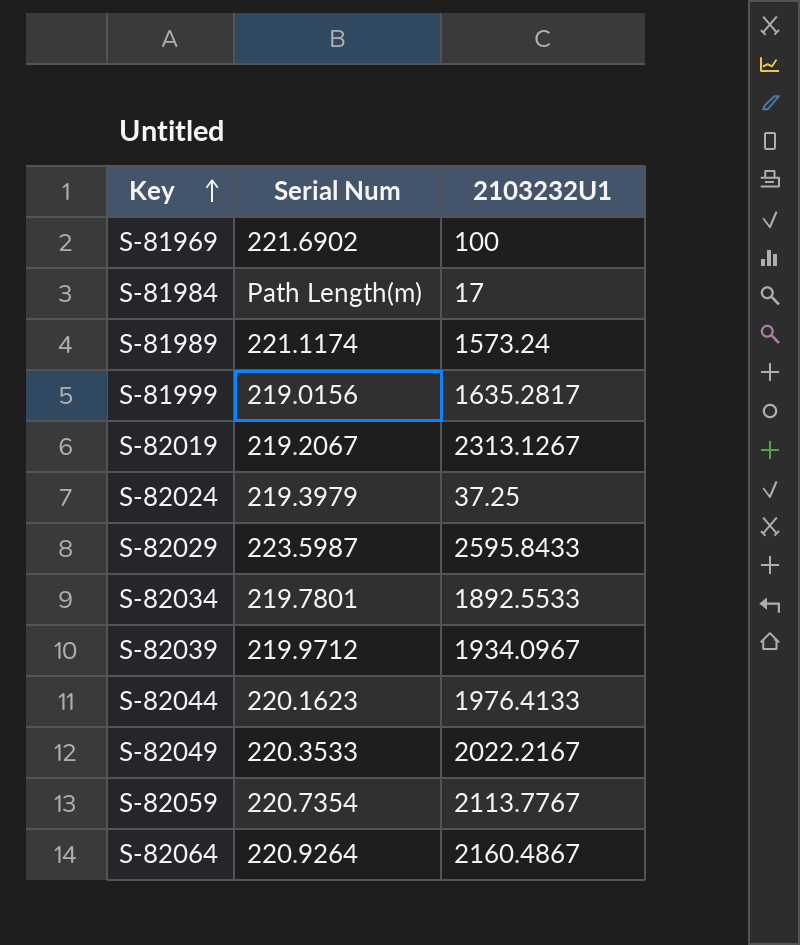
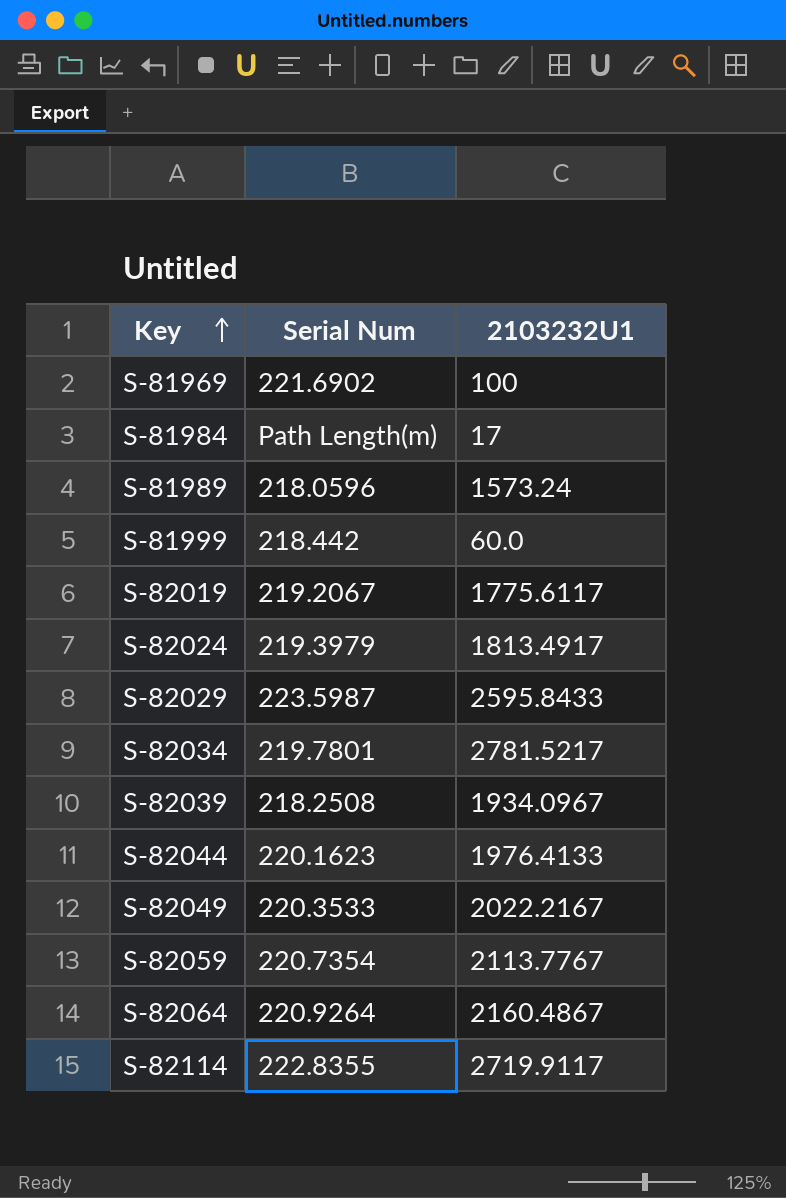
S-81989 | Serial Num: 221.1174 -> 218.0596
S-81999 | Serial Num: 219.0156 -> 218.442
S-81999 | 2103232U1: 1635.2817 -> 60.0
S-82019 | 2103232U1: 2313.1267 -> 1775.6117
S-82024 | 2103232U1: 37.25 -> 1813.4917
S-82034 | 2103232U1: 1892.5533 -> 2781.5217
S-82039 | Serial Num: 219.9712 -> 218.2508
row S-82114: none -> 222.8355 | 2719.9117

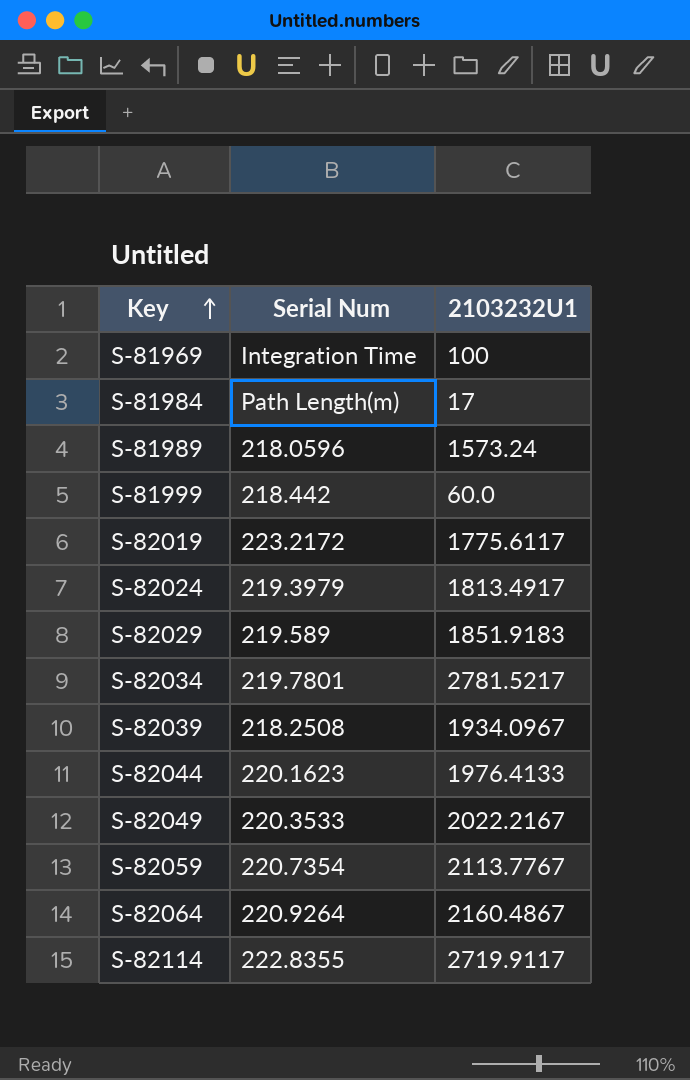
S-81969 | Serial Num: 221.6902 -> Integration Time
S-82019 | Serial Num: 219.2067 -> 223.2172
S-82029 | Serial Num: 223.5987 -> 219.589
S-82029 | 2103232U1: 2595.8433 -> 1851.9183

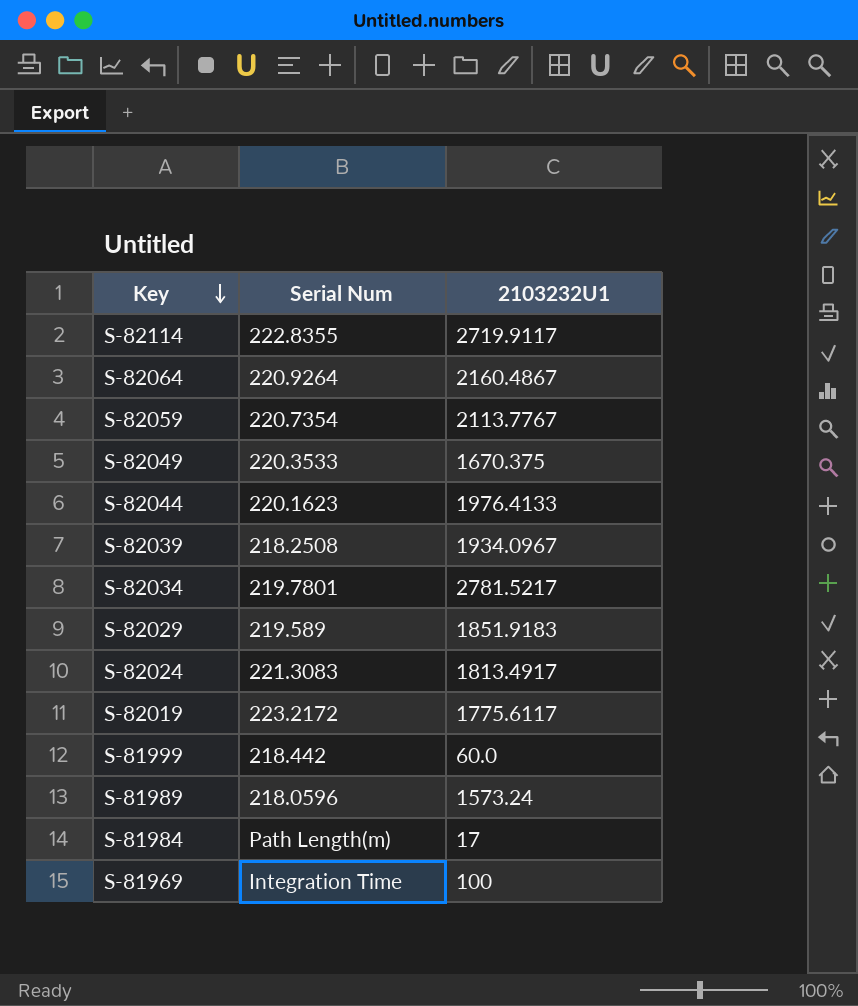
row order: Key ascending -> Key descending
S-82049 | 2103232U1: 2022.2167 -> 1670.375
S-82024 | Serial Num: 219.3979 -> 221.3083

